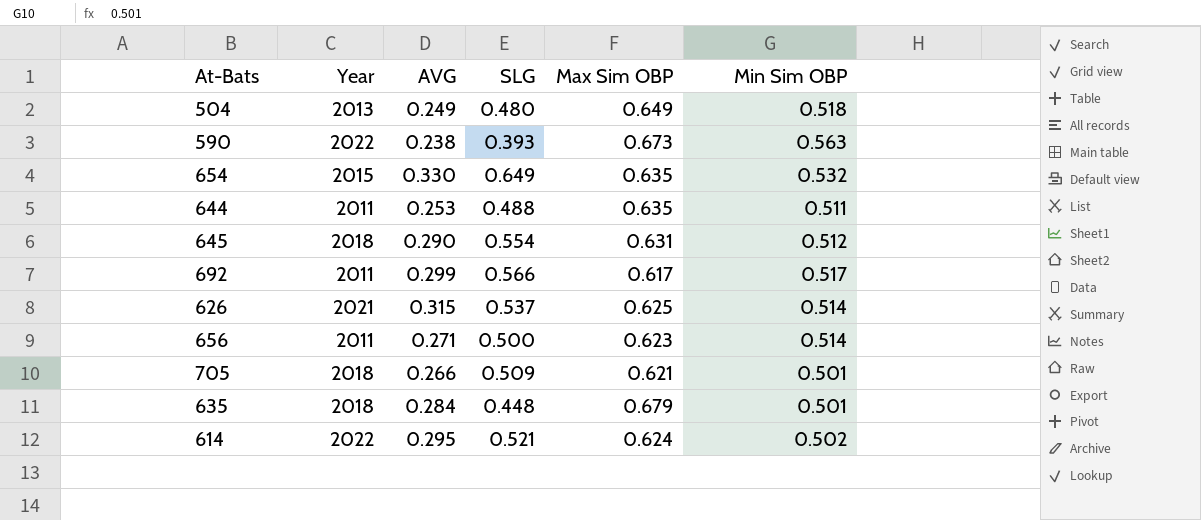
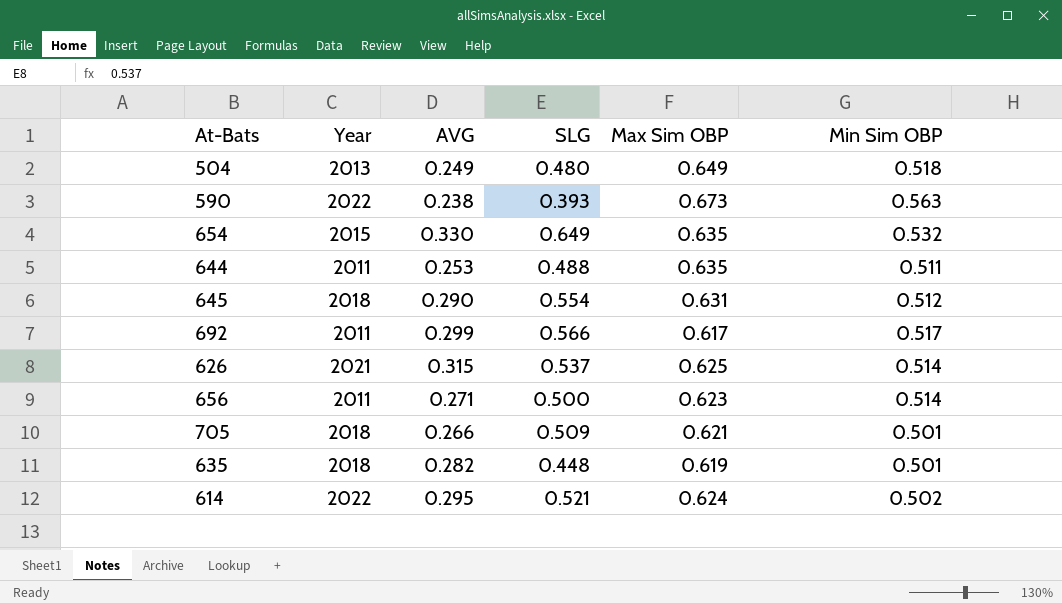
635 | AVG: 0.284 -> 0.282
635 | Max Sim OBP: 0.679 -> 0.619

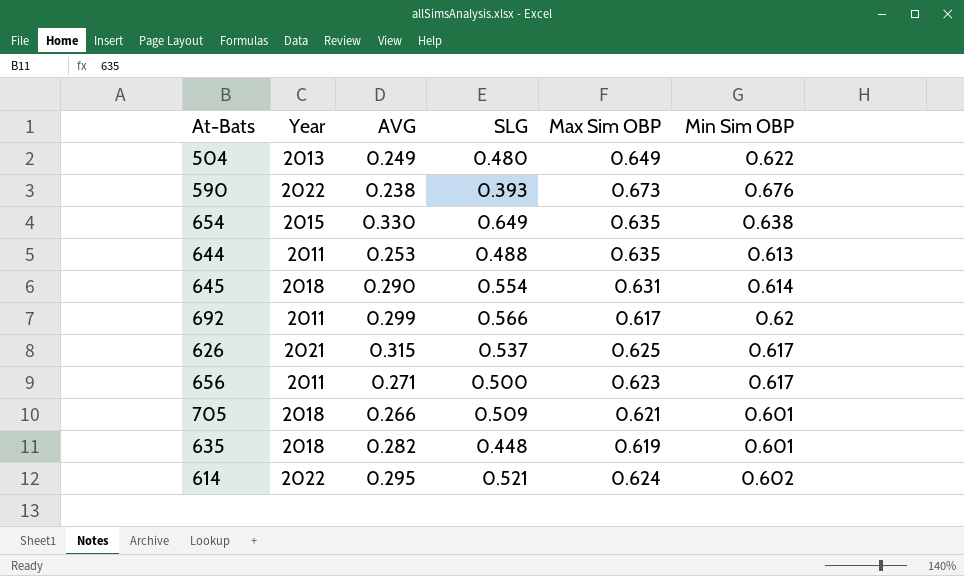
504 | Min Sim OBP: 0.518 -> 0.622
590 | Min Sim OBP: 0.563 -> 0.676
654 | Min Sim OBP: 0.532 -> 0.638
644 | Min Sim OBP: 0.511 -> 0.613
645 | Min Sim OBP: 0.512 -> 0.614
692 | Min Sim OBP: 0.517 -> 0.62
626 | Min Sim OBP: 0.514 -> 0.617
656 | Min Sim OBP: 0.514 -> 0.617
705 | Min Sim OBP: 0.501 -> 0.601
635 | Min Sim OBP: 0.501 -> 0.601
614 | Min Sim OBP: 0.502 -> 0.602

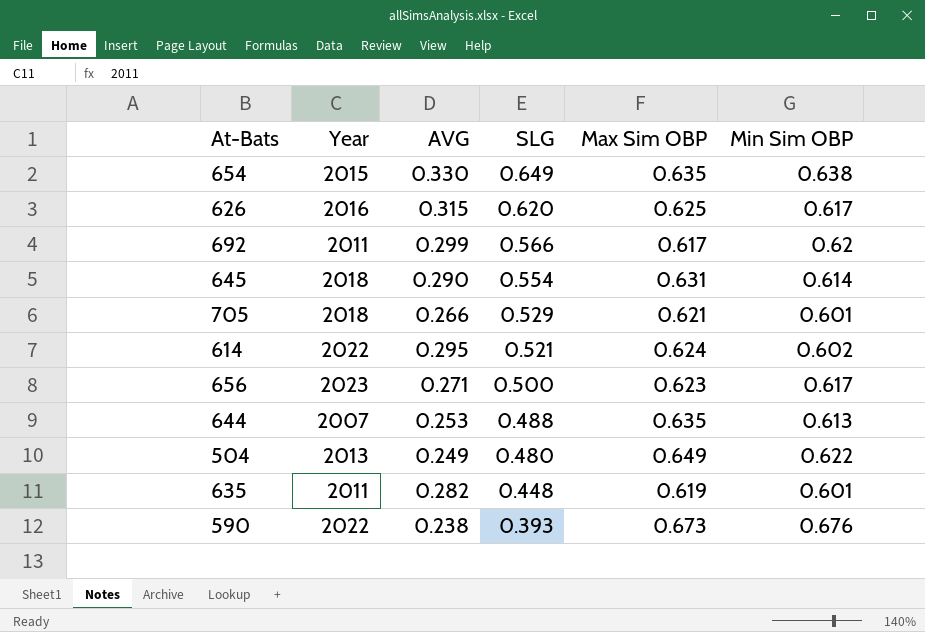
row order: none -> SLG descending
626 | Year: 2021 -> 2016
626 | SLG: 0.537 -> 0.620
705 | SLG: 0.509 -> 0.529
656 | Year: 2011 -> 2023
644 | Year: 2011 -> 2007
635 | Year: 2018 -> 2011

